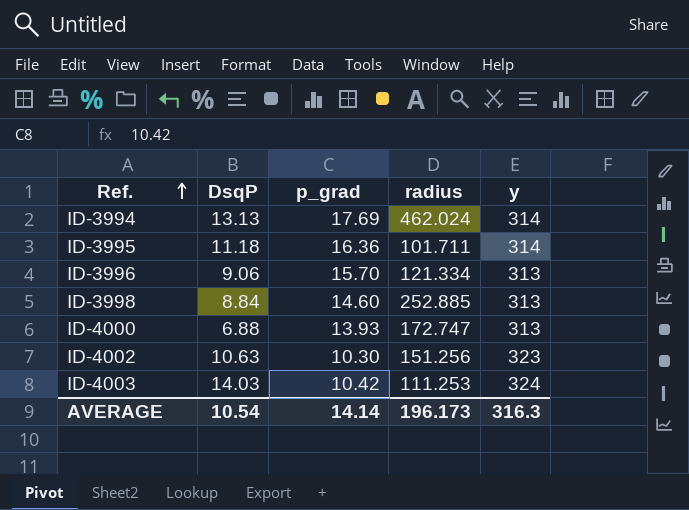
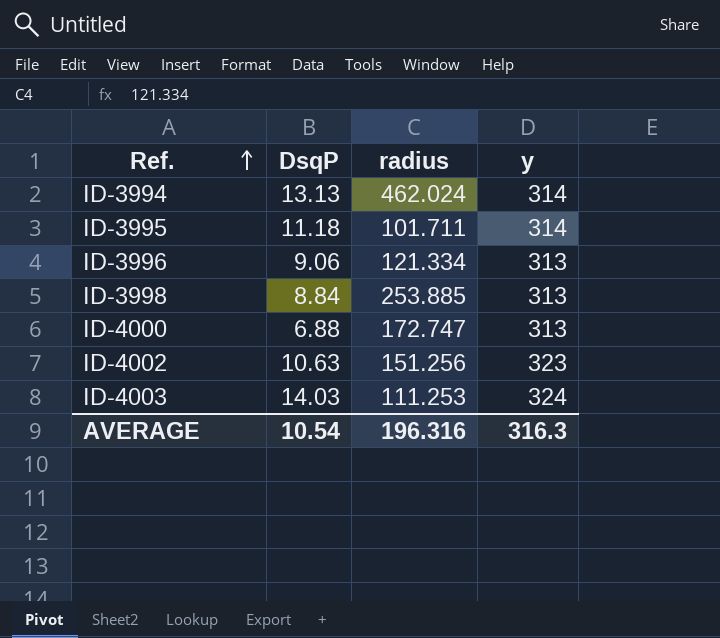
column p_grad | position: 3 -> none
ID-3998 | radius: 252.885 -> 253.885
AVERAGE | radius: 196.173 -> 196.316

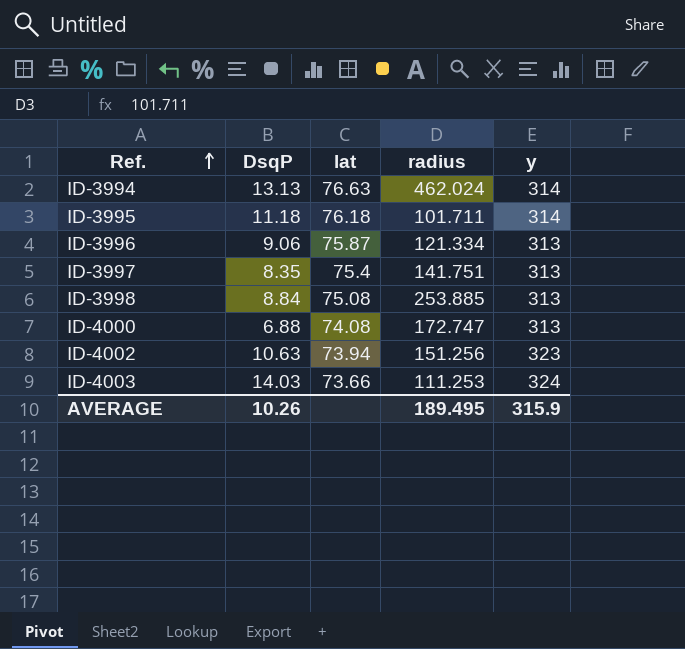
column lat | position: none -> 3
row ID-3997: none -> 8.35 | 75.4 | 141.751 | 313
AVERAGE | DsqP: 10.54 -> 10.26
AVERAGE | radius: 196.316 -> 189.495
AVERAGE | y: 316.3 -> 315.9

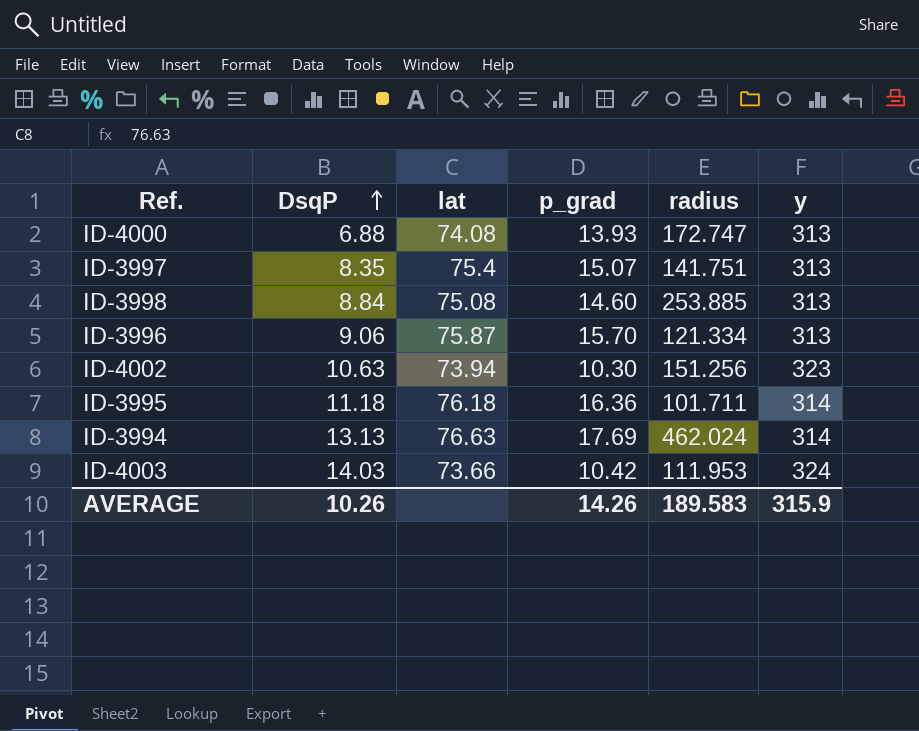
row order: Ref. ascending -> DsqP ascending
column p_grad | position: none -> 4
ID-4003 | radius: 111.253 -> 111.953
AVERAGE | radius: 189.495 -> 189.583

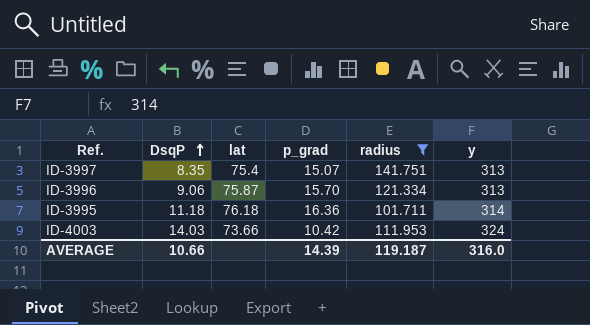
filter: none -> radius <= 141.751
AVERAGE | DsqP: 10.26 -> 10.66
AVERAGE | p_grad: 14.26 -> 14.39
AVERAGE | radius: 189.583 -> 119.187
AVERAGE | y: 315.9 -> 316.0

